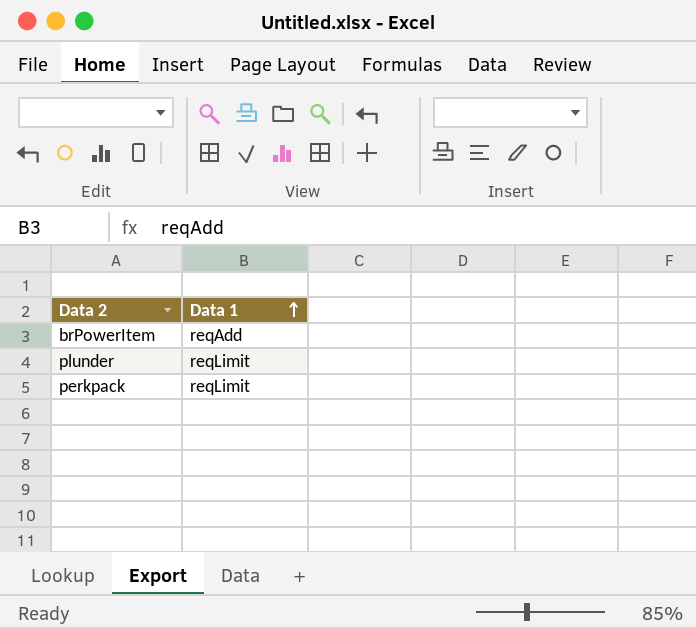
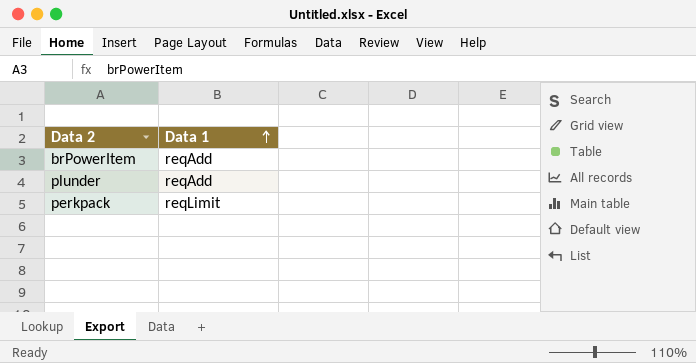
plunder | Data 1: reqLimit -> reqAdd

